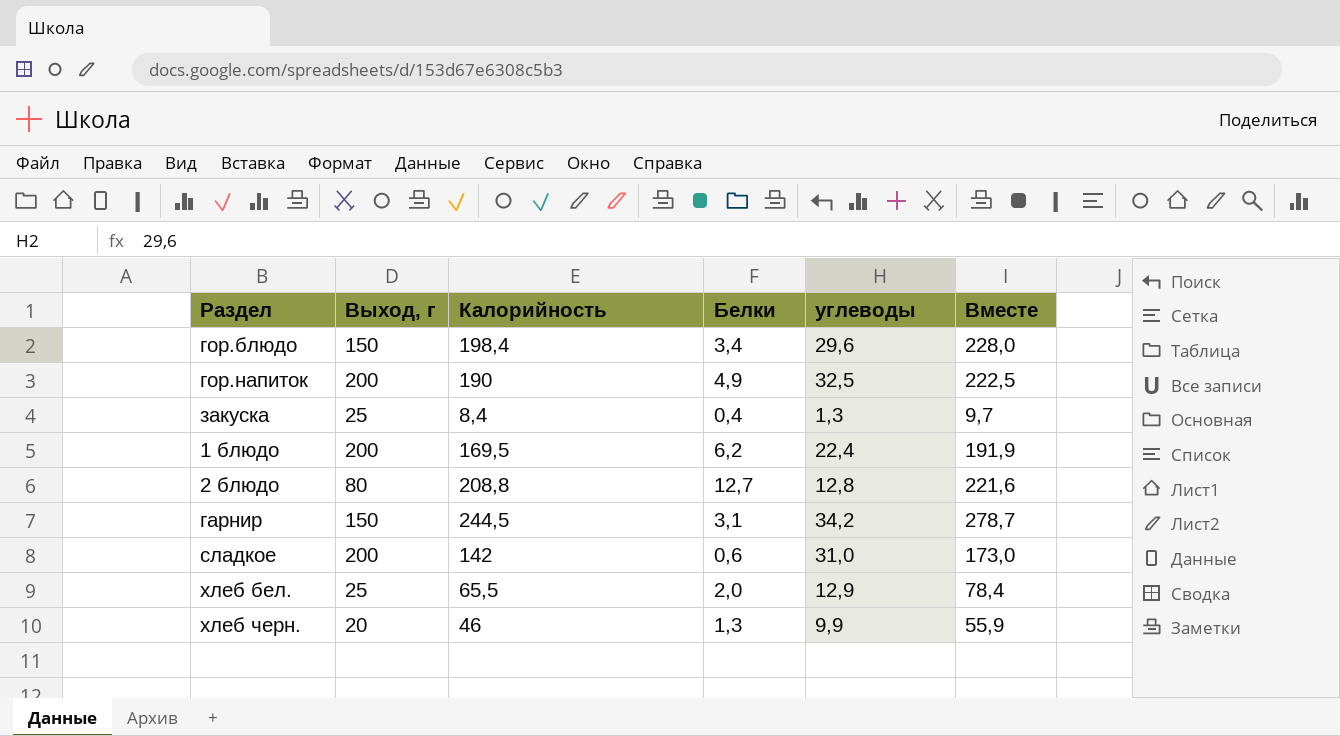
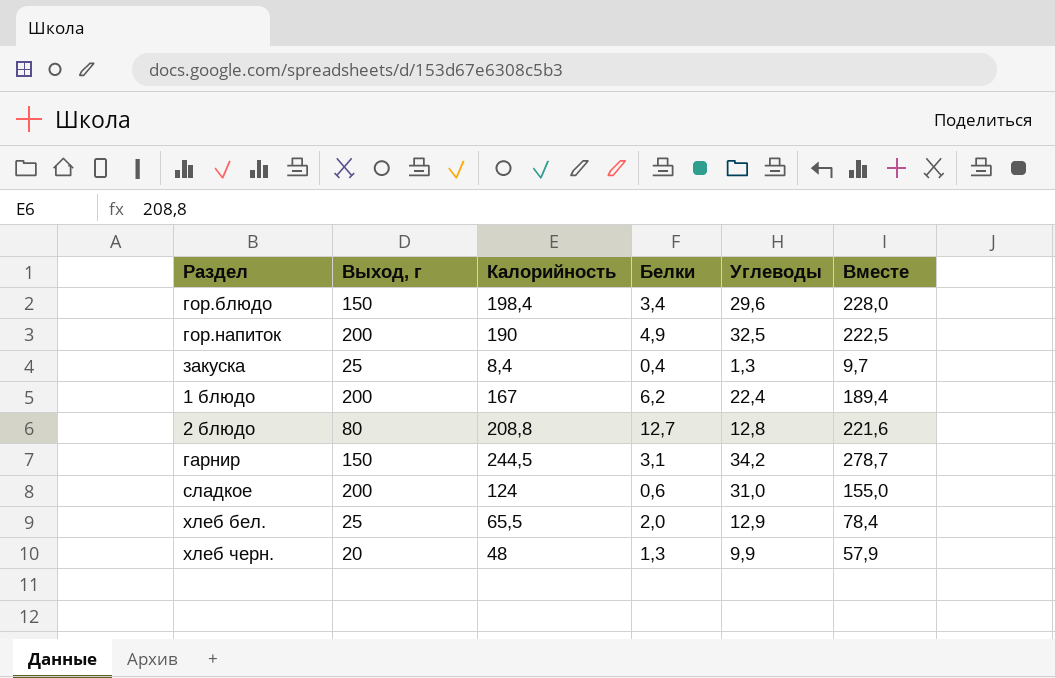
column name: углеводы -> Углеводы
1 блюдо | Калорийность: 169,5 -> 167
1 блюдо | Вместе: 191,9 -> 189,4
сладкое | Калорийность: 142 -> 124
сладкое | Вместе: 173,0 -> 155,0
хлеб черн. | Калорийность: 46 -> 48
хлеб черн. | Вместе: 55,9 -> 57,9

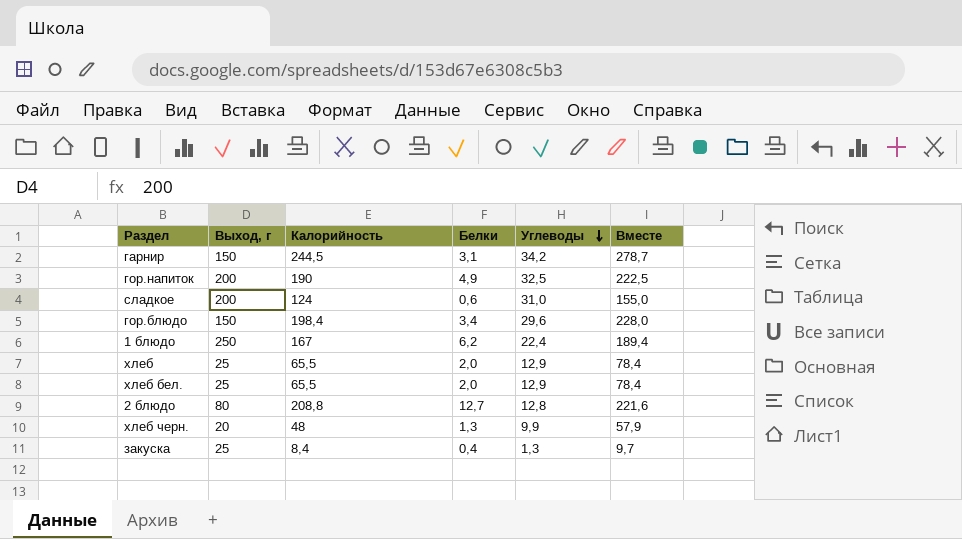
row order: none -> Углеводы descending
1 блюдо | Выход, г: 200 -> 250
row хлеб: none -> 25 | 65,5 | 2,0 | 12,9 | 78,4

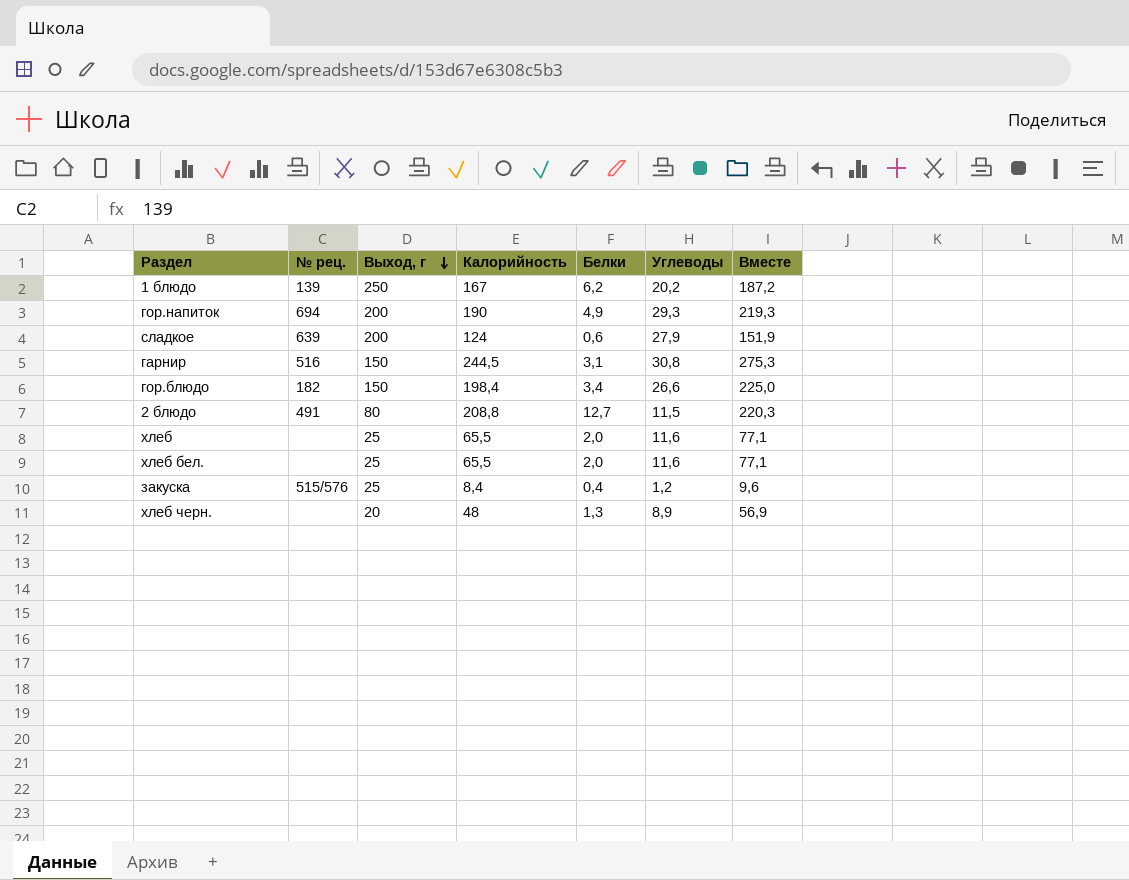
row order: Углеводы descending -> Выход, г descending
column № рец. | position: none -> 2
1 блюдо | Углеводы: 22,4 -> 20,2
1 блюдо | Вместе: 189,4 -> 187,2
гор.напиток | Углеводы: 32,5 -> 29,3
гор.напиток | Вместе: 222,5 -> 219,3
сладкое | Углеводы: 31,0 -> 27,9
сладкое | Вместе: 155,0 -> 151,9
гарнир | Углеводы: 34,2 -> 30,8
гарнир | Вместе: 278,7 -> 275,3
гор.блюдо | Углеводы: 29,6 -> 26,6
гор.блюдо | Вместе: 228,0 -> 225,0
2 блюдо | Углеводы: 12,8 -> 11,5
2 блюдо | Вместе: 221,6 -> 220,3
хлеб | Углеводы: 12,9 -> 11,6
хлеб | Вместе: 78,4 -> 77,1
хлеб бел. | Углеводы: 12,9 -> 11,6
хлеб бел. | Вместе: 78,4 -> 77,1
закуска | Углеводы: 1,3 -> 1,2
закуска | Вместе: 9,7 -> 9,6
хлеб черн. | Углеводы: 9,9 -> 8,9
хлеб черн. | Вместе: 57,9 -> 56,9

